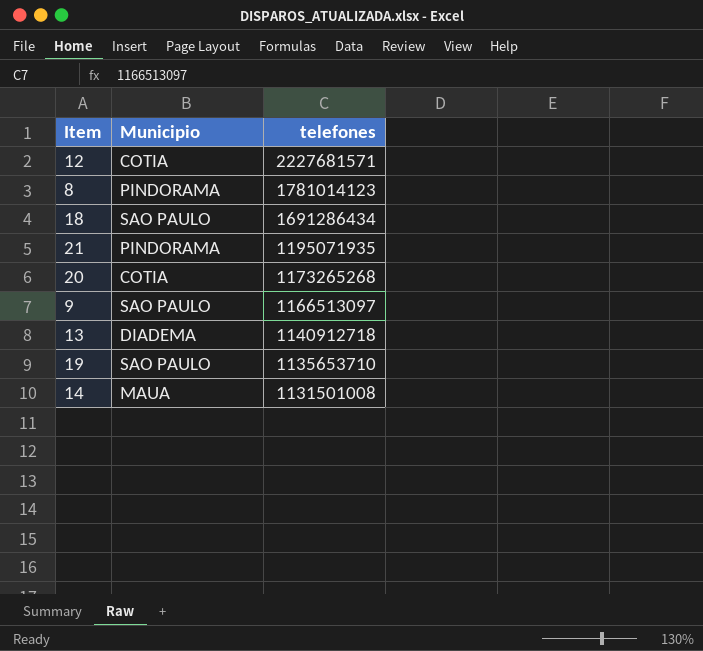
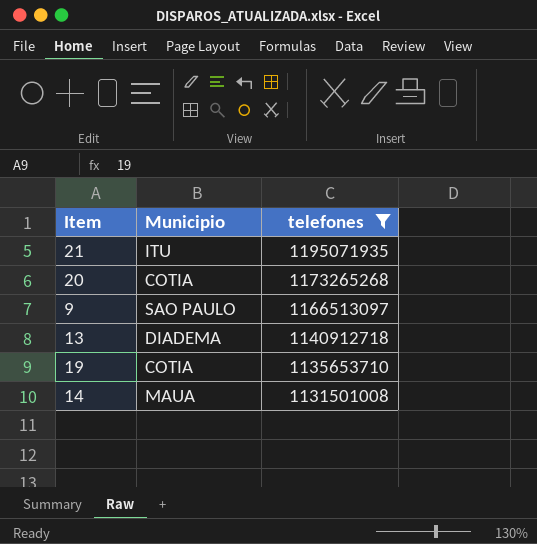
filter: none -> telefones <= 1195071935
21 | Municipio: PINDORAMA -> ITU
19 | Municipio: SAO PAULO -> COTIA

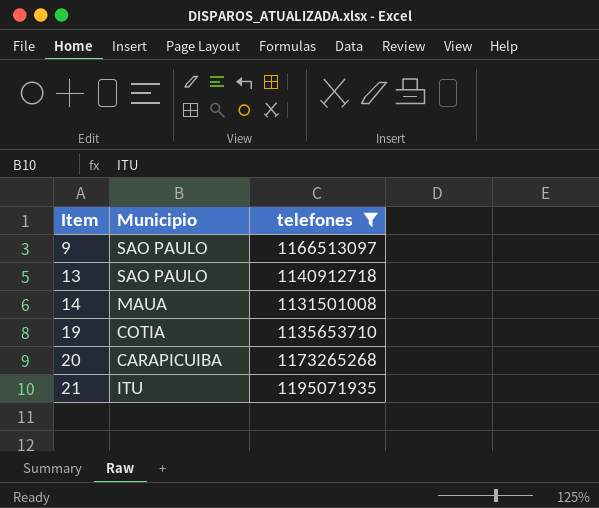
row order: telefones descending -> Item ascending
13 | Municipio: DIADEMA -> SAO PAULO
20 | Municipio: COTIA -> CARAPICUIBA

